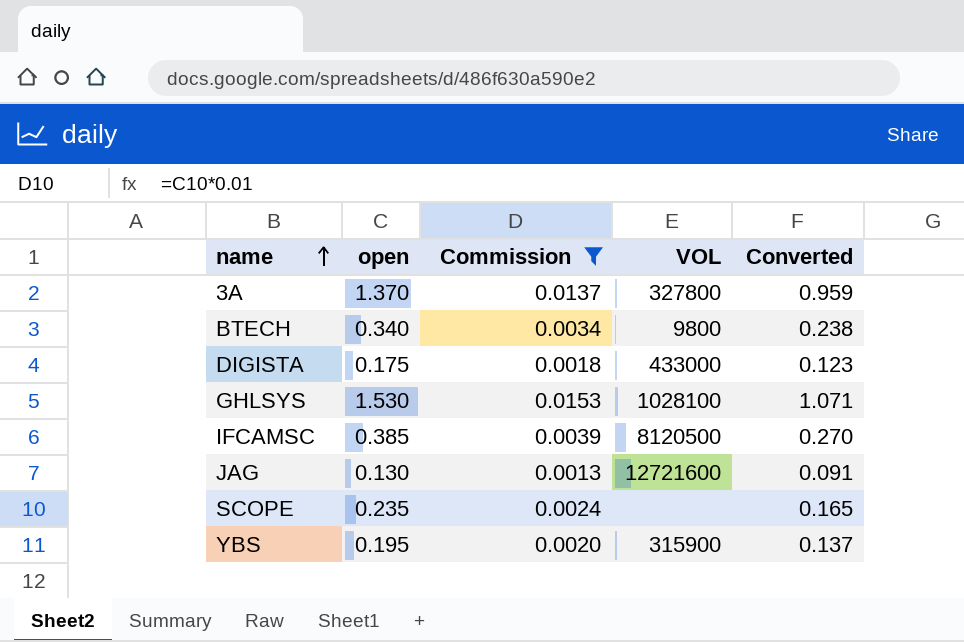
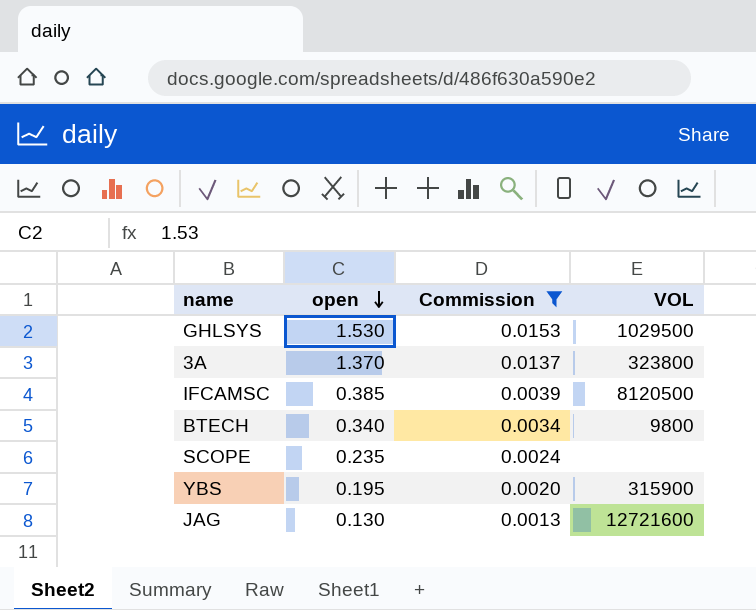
row order: name ascending -> open descending
column Converted | formula: [open] * 0.7 -> none
row DIGISTA: 0.175 | 0.0018 | 433000 | 0.123 -> none
GHLSYS | VOL: 1028100 -> 1029500
3A | VOL: 327800 -> 323800

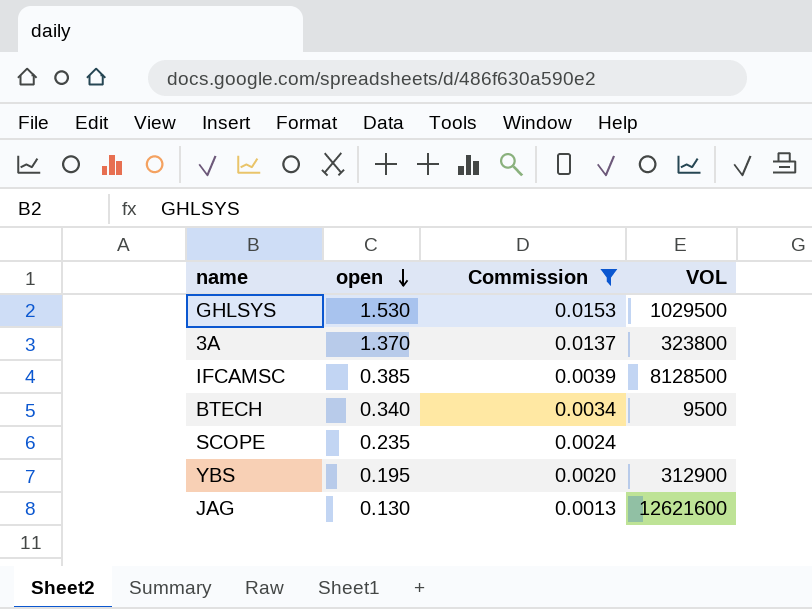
IFCAMSC | VOL: 8120500 -> 8128500
BTECH | VOL: 9800 -> 9500
YBS | VOL: 315900 -> 312900
JAG | VOL: 12721600 -> 12621600

